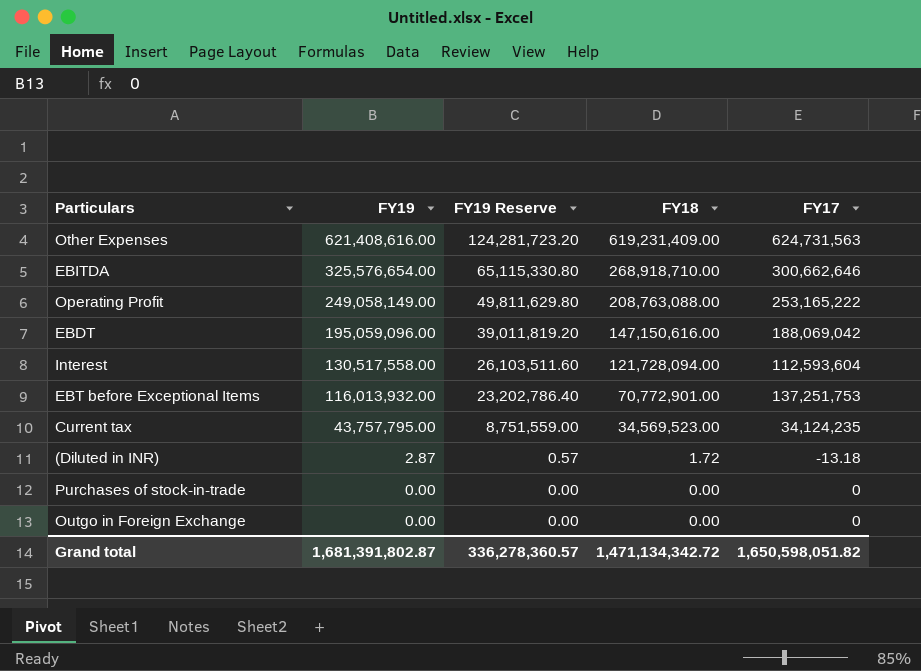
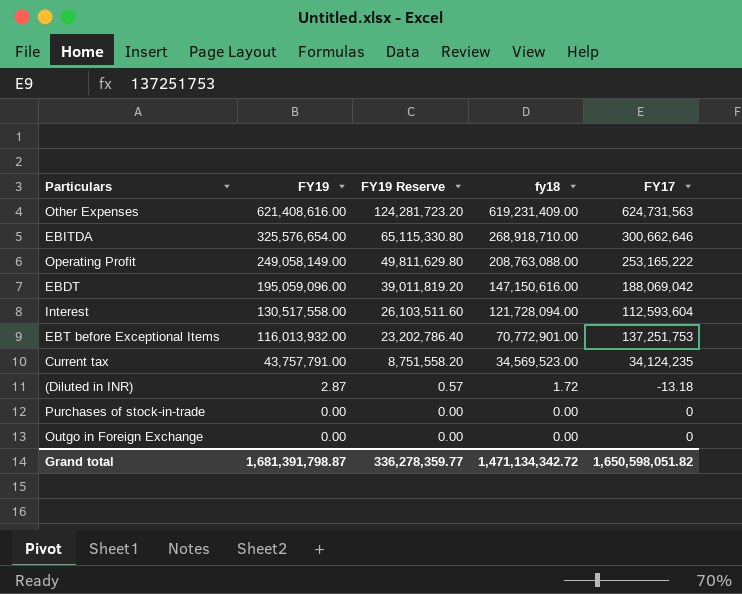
column name: FY18 -> fy18
Current tax | FY19: 43,757,795.00 -> 43,757,791.00
Current tax | FY19 Reserve: 8,751,559.00 -> 8,751,558.20
Grand total | FY19: 1,681,391,802.87 -> 1,681,391,798.87
Grand total | FY19 Reserve: 336,278,360.57 -> 336,278,359.77

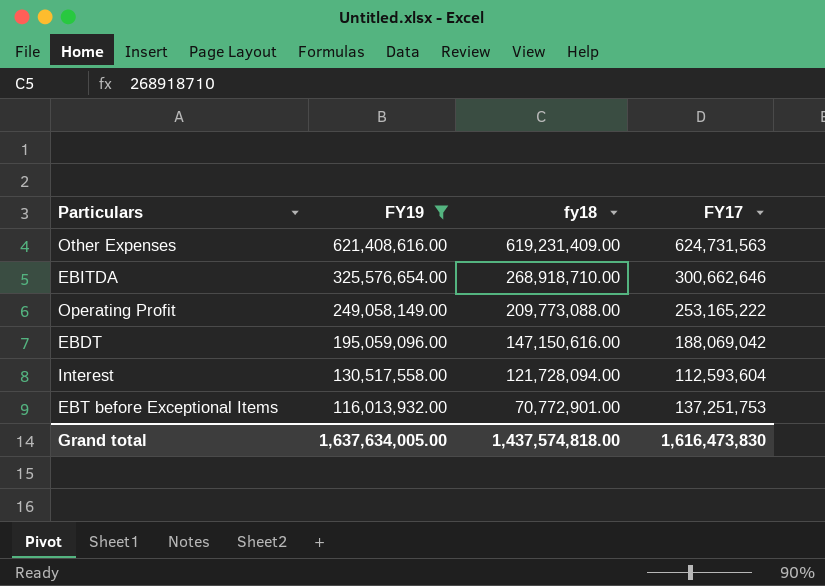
filter: none -> FY19 >= 116,013,932.00
column FY19 Reserve | formula: [FY19] * 0.2 -> none
Operating Profit | fy18: 208,763,088.00 -> 209,773,088.00
Grand total | FY19: 1,681,391,798.87 -> 1,637,634,005.00
Grand total | fy18: 1,471,134,342.72 -> 1,437,574,818.00
Grand total | FY17: 1,650,598,051.82 -> 1,616,473,830

